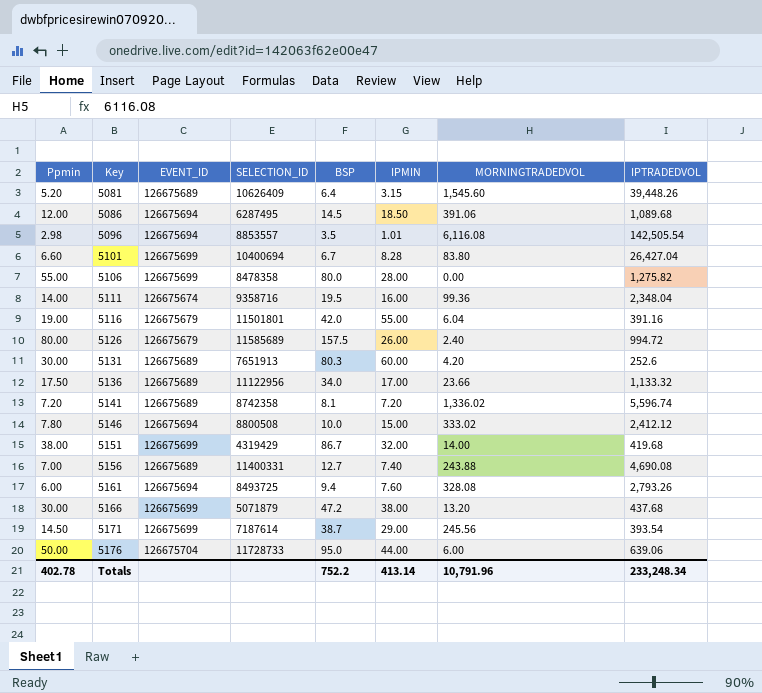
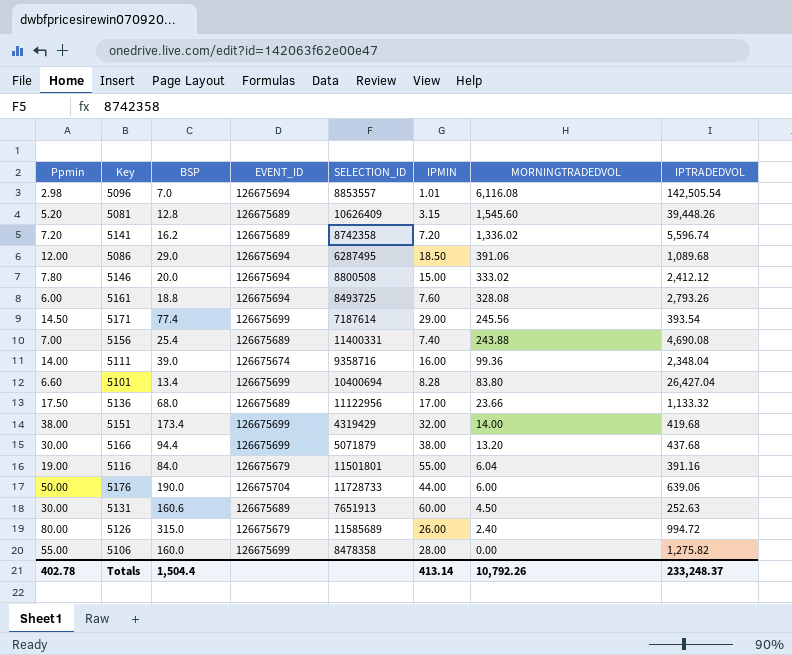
row order: Key ascending -> MORNINGTRADEDVOL descending
column BSP | position: 5 -> 3
5096 | BSP: 3.5 -> 7.0
5081 | BSP: 6.4 -> 12.8
5141 | BSP: 8.1 -> 16.2
5086 | BSP: 14.5 -> 29.0
5146 | BSP: 10.0 -> 20.0
5161 | BSP: 9.4 -> 18.8
5171 | BSP: 38.7 -> 77.4
5156 | BSP: 12.7 -> 25.4
5111 | BSP: 19.5 -> 39.0
5101 | BSP: 6.7 -> 13.4
5136 | BSP: 34.0 -> 68.0
5151 | BSP: 86.7 -> 173.4
5166 | BSP: 47.2 -> 94.4
5116 | BSP: 42.0 -> 84.0
5176 | BSP: 95.0 -> 190.0
5131 | BSP: 80.3 -> 160.6
5131 | MORNINGTRADEDVOL: 4.20 -> 4.50
5131 | IPTRADEDVOL: 252.6 -> 252.63
5126 | BSP: 157.5 -> 315.0
5106 | BSP: 80.0 -> 160.0
Totals | BSP: 752.2 -> 1,504.4
Totals | MORNINGTRADEDVOL: 10,791.96 -> 10,792.26
Totals | IPTRADEDVOL: 233,248.34 -> 233,248.37

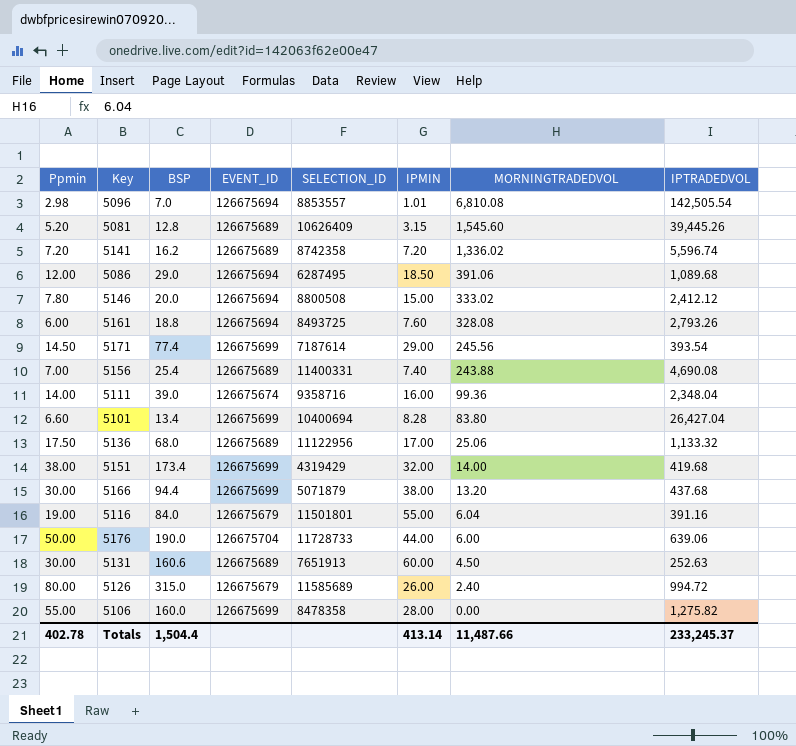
5096 | MORNINGTRADEDVOL: 6,116.08 -> 6,810.08
5081 | IPTRADEDVOL: 39,448.26 -> 39,445.26
5136 | MORNINGTRADEDVOL: 23.66 -> 25.06
Totals | MORNINGTRADEDVOL: 10,792.26 -> 11,487.66
Totals | IPTRADEDVOL: 233,248.37 -> 233,245.37

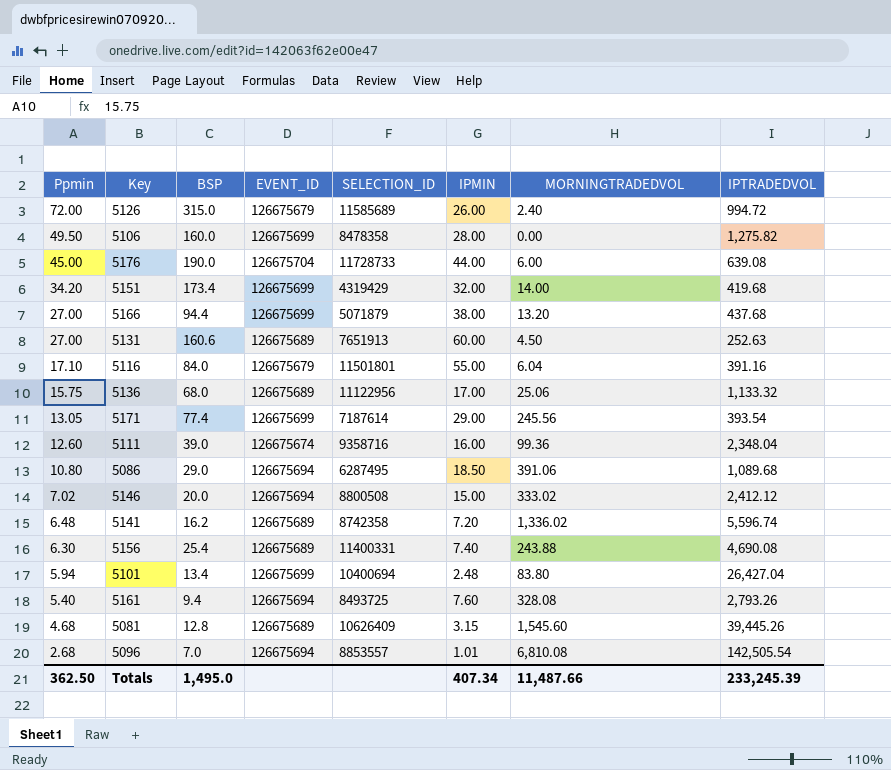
row order: MORNINGTRADEDVOL descending -> Ppmin descending
5126 | Ppmin: 80.00 -> 72.00
5106 | Ppmin: 55.00 -> 49.50
5176 | Ppmin: 50.00 -> 45.00
5176 | IPTRADEDVOL: 639.06 -> 639.08
5151 | Ppmin: 38.00 -> 34.20
5166 | Ppmin: 30.00 -> 27.00
5131 | Ppmin: 30.00 -> 27.00
5116 | Ppmin: 19.00 -> 17.10
5136 | Ppmin: 17.50 -> 15.75
5171 | Ppmin: 14.50 -> 13.05
5111 | Ppmin: 14.00 -> 12.60
5086 | Ppmin: 12.00 -> 10.80
5146 | Ppmin: 7.80 -> 7.02
5141 | Ppmin: 7.20 -> 6.48
5156 | Ppmin: 7.00 -> 6.30
5101 | Ppmin: 6.60 -> 5.94
5101 | IPMIN: 8.28 -> 2.48
5161 | Ppmin: 6.00 -> 5.40
5161 | BSP: 18.8 -> 9.4
5081 | Ppmin: 5.20 -> 4.68
5096 | Ppmin: 2.98 -> 2.68
Totals | Ppmin: 402.78 -> 362.50
Totals | BSP: 1,504.4 -> 1,495.0
Totals | IPMIN: 413.14 -> 407.34
Totals | IPTRADEDVOL: 233,245.37 -> 233,245.39

